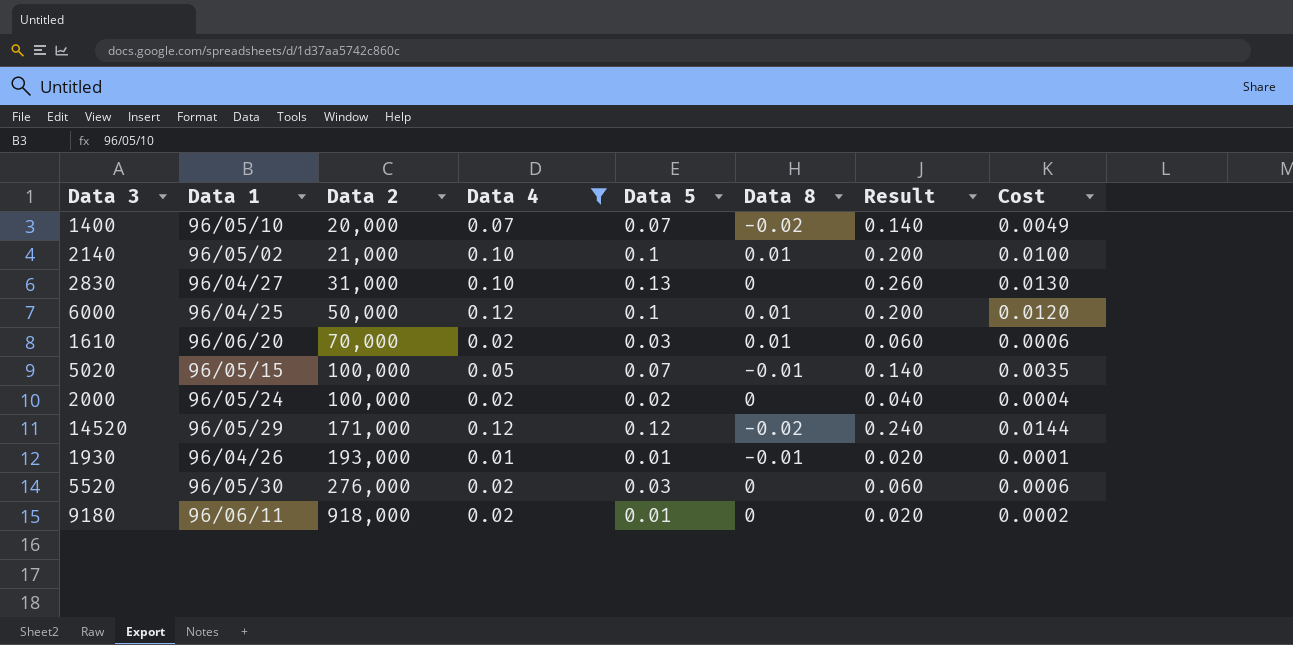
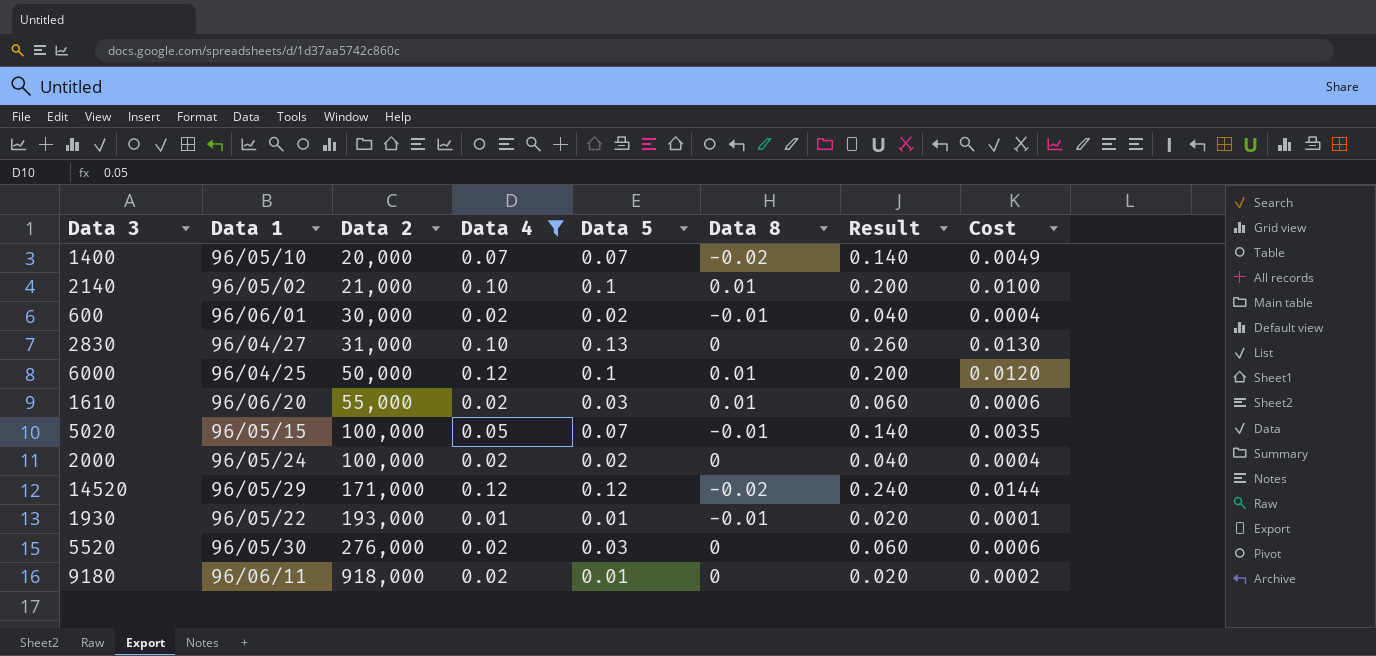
row 600: none -> 96/06/01 | 30,000 | 0.02 | 0.02 | -0.01 | 0.040 | 0.0004
1610 | Data 2: 70,000 -> 55,000
1930 | Data 1: 96/04/26 -> 96/05/22

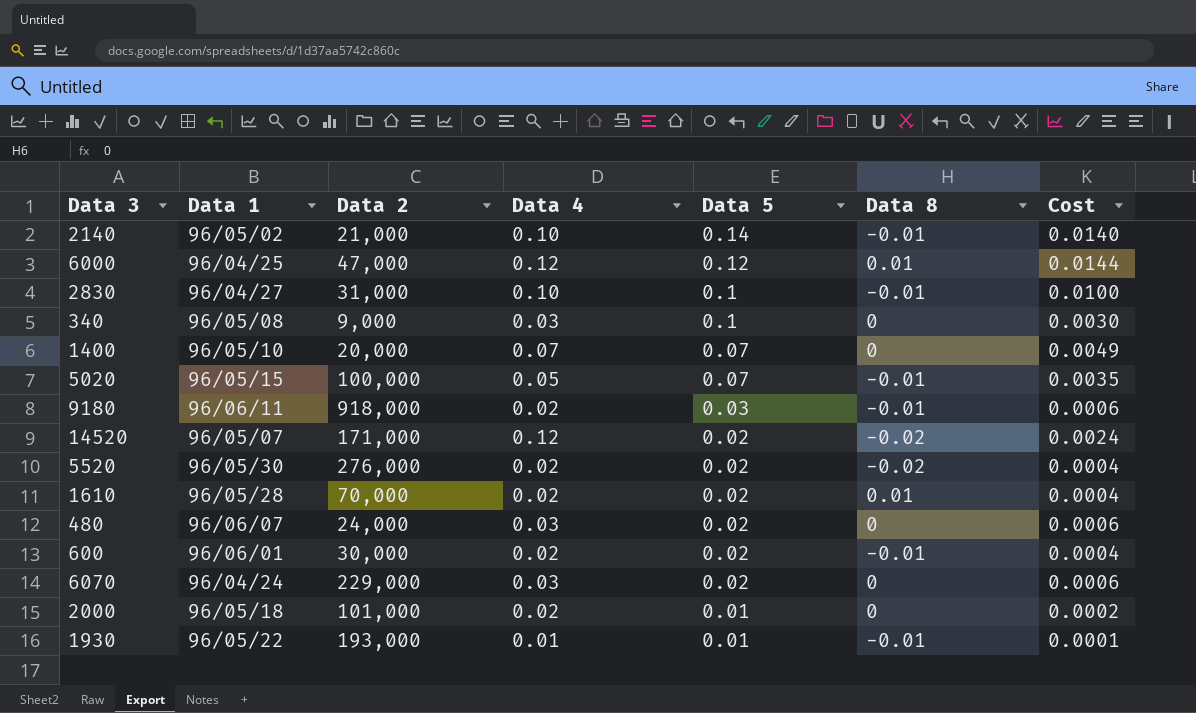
filter: Data 4 != 0.03 -> none
row order: Data 2 ascending -> Data 5 descending
column Result | formula: [Data 5] * 2 -> none
2140 | Data 5: 0.1 -> 0.14
2140 | Data 8: 0.01 -> -0.01
2140 | Cost: 0.0100 -> 0.0140
6000 | Data 2: 50,000 -> 47,000
6000 | Data 5: 0.1 -> 0.12
6000 | Cost: 0.0120 -> 0.0144
2830 | Data 5: 0.13 -> 0.1
2830 | Data 8: 0 -> -0.01
2830 | Cost: 0.0130 -> 0.0100
1400 | Data 8: -0.02 -> 0
9180 | Data 5: 0.01 -> 0.03
9180 | Data 8: 0 -> -0.01
9180 | Cost: 0.0002 -> 0.0006
14520 | Data 1: 96/05/29 -> 96/05/07
14520 | Data 5: 0.12 -> 0.02
14520 | Cost: 0.0144 -> 0.0024
5520 | Data 5: 0.03 -> 0.02
5520 | Data 8: 0 -> -0.02
5520 | Cost: 0.0006 -> 0.0004
1610 | Data 1: 96/06/20 -> 96/05/28
1610 | Data 2: 55,000 -> 70,000
1610 | Data 5: 0.03 -> 0.02
1610 | Cost: 0.0006 -> 0.0004
2000 | Data 1: 96/05/24 -> 96/05/18
2000 | Data 2: 100,000 -> 101,000
2000 | Data 5: 0.02 -> 0.01
2000 | Cost: 0.0004 -> 0.0002

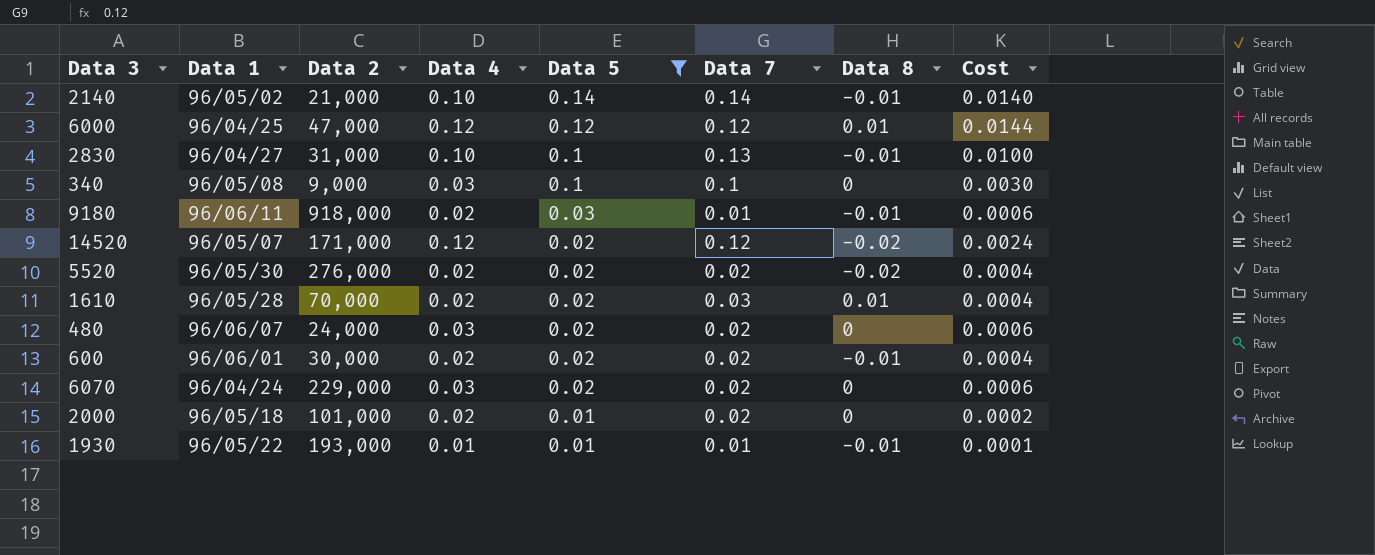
filter: none -> Data 5 != 0.07
column Data 7 | position: none -> 6

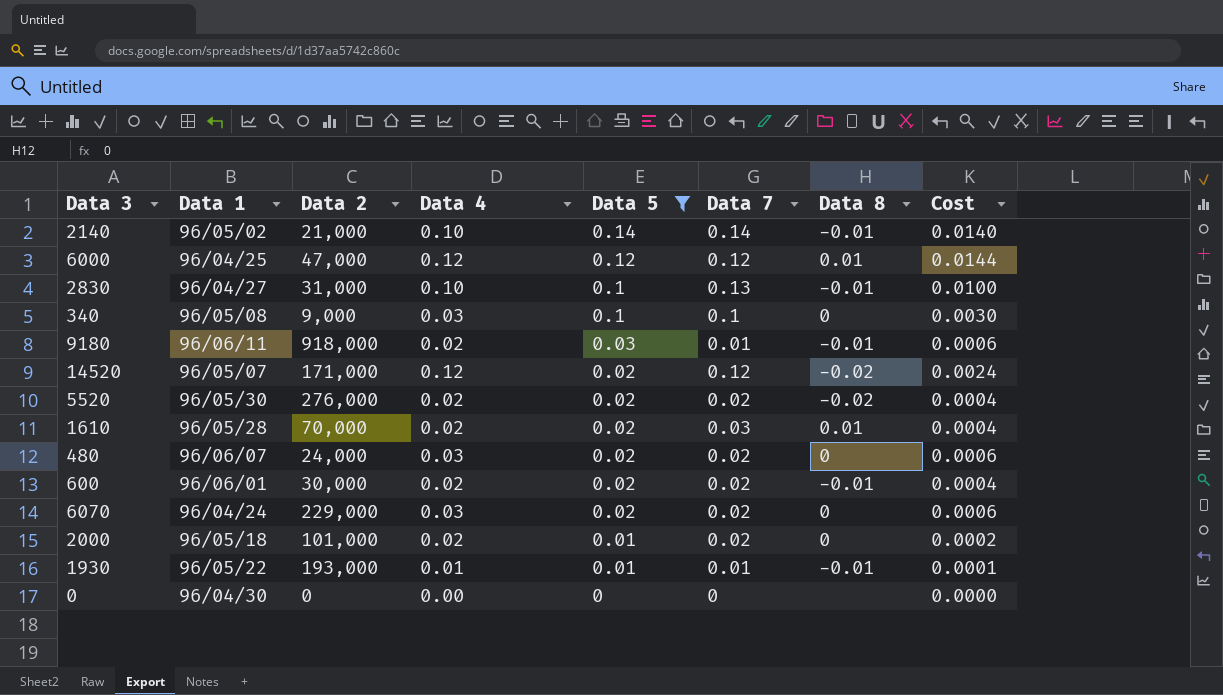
row 0: none -> 96/04/30 | 0 | 0.00 | 0 | 0 | none | 0.0000

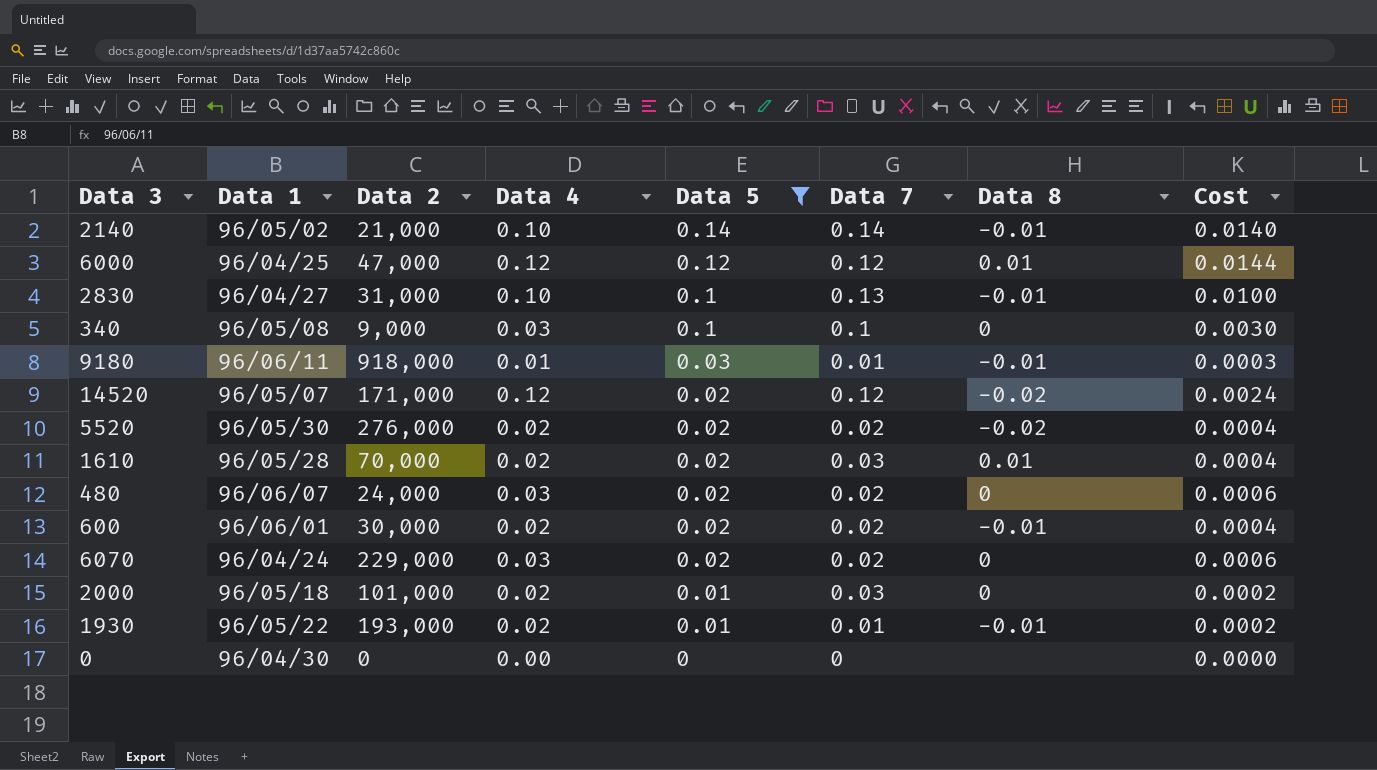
9180 | Data 4: 0.02 -> 0.01
9180 | Cost: 0.0006 -> 0.0003
2000 | Data 7: 0.02 -> 0.03
1930 | Data 4: 0.01 -> 0.02
1930 | Cost: 0.0001 -> 0.0002

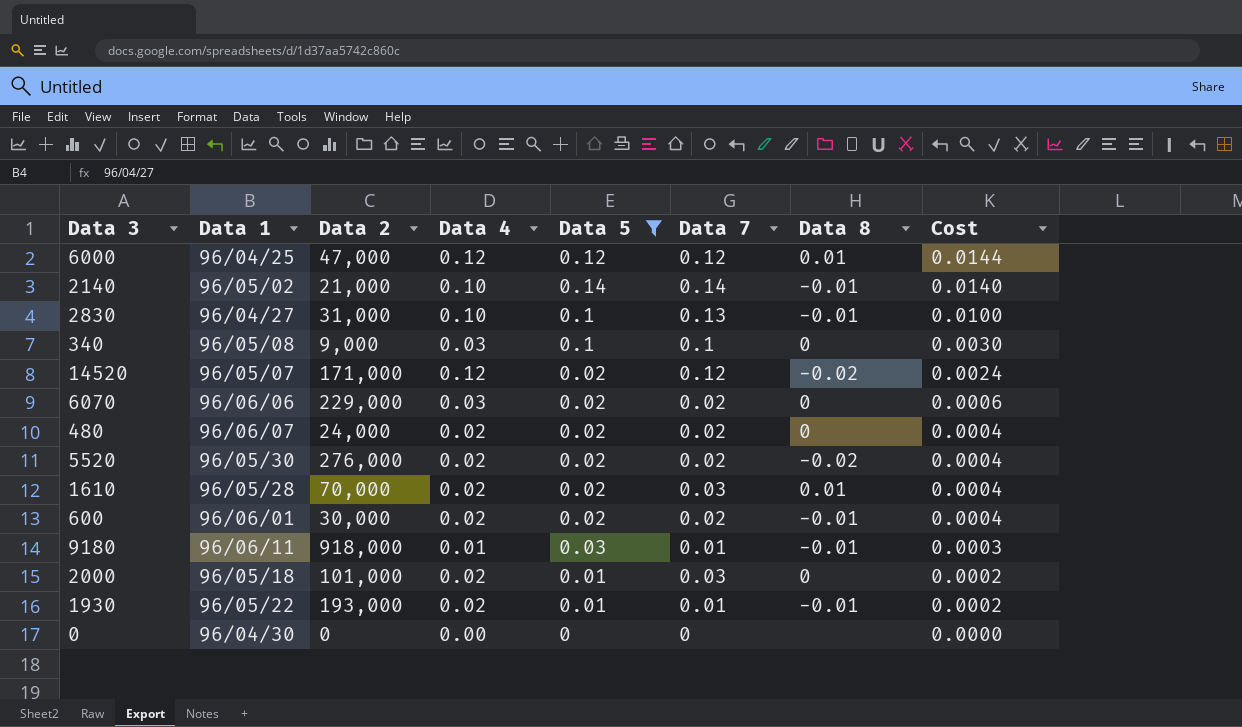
row order: Data 5 descending -> Cost descending
6070 | Data 1: 96/04/24 -> 96/06/06
480 | Data 4: 0.03 -> 0.02
480 | Cost: 0.0006 -> 0.0004

